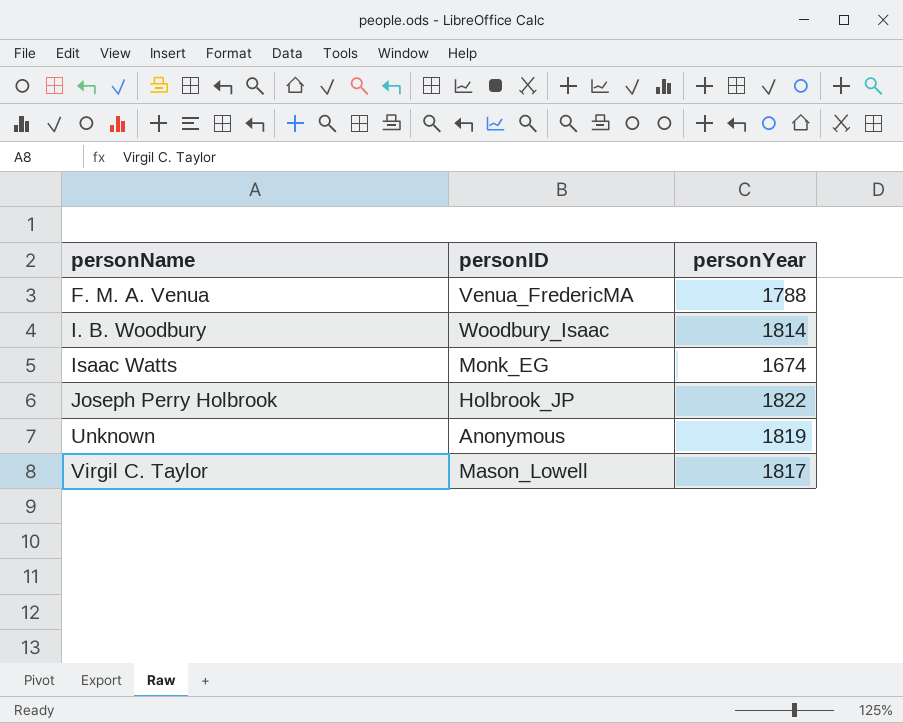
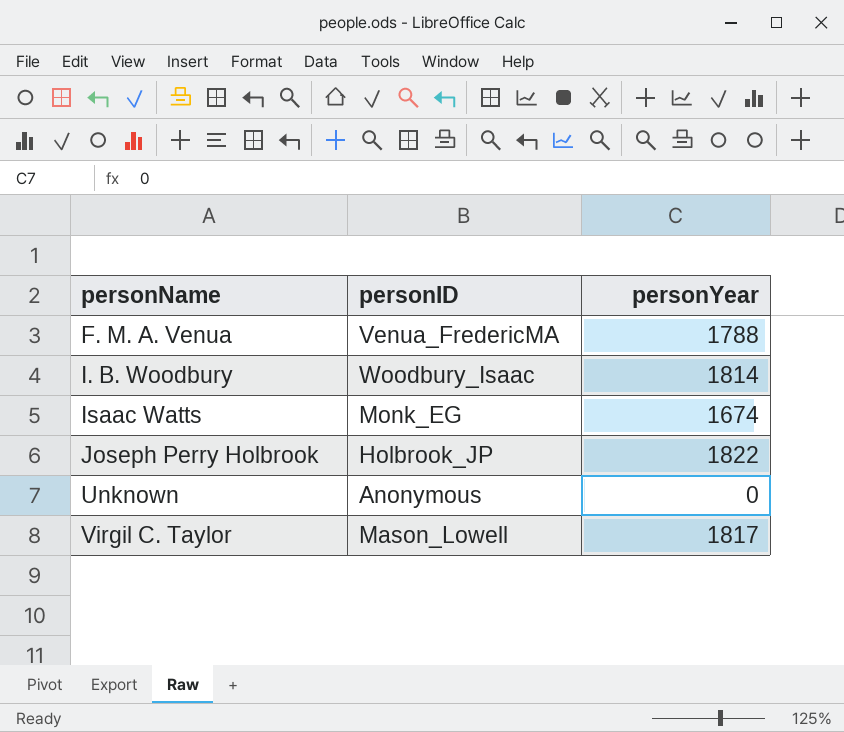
Unknown | personYear: 1819 -> 0

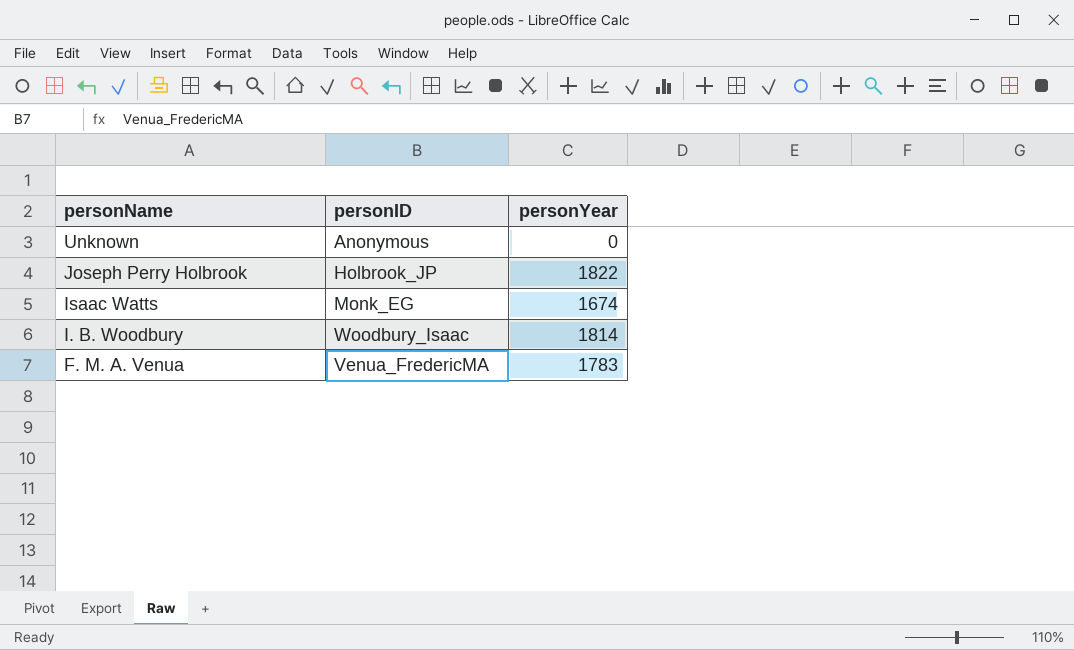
row order: personName ascending -> personName descending
row Virgil C. Taylor: Mason_Lowell | 1817 -> none
F. M. A. Venua | personYear: 1788 -> 1783

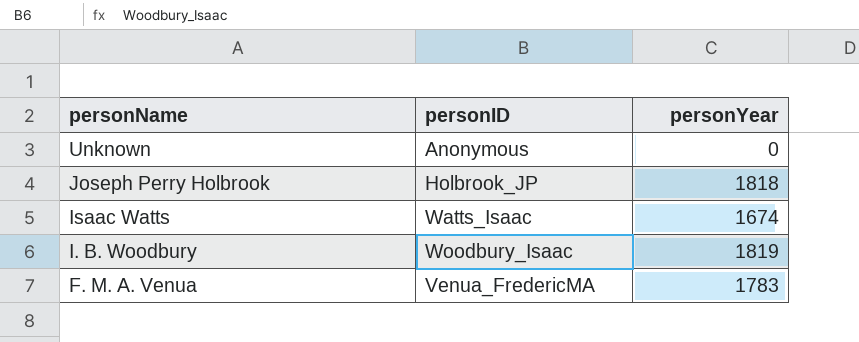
Joseph Perry Holbrook | personYear: 1822 -> 1818
Isaac Watts | personID: Monk_EG -> Watts_Isaac
I. B. Woodbury | personYear: 1814 -> 1819

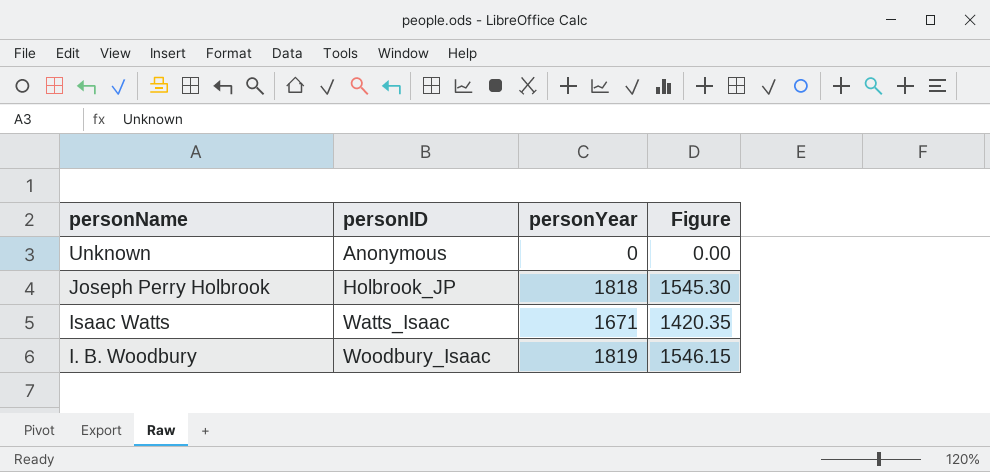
column Figure | formula: none -> [personYear] * 0.85
row F. M. A. Venua: Venua_FredericMA | 1783 -> none
Isaac Watts | personYear: 1674 -> 1671

